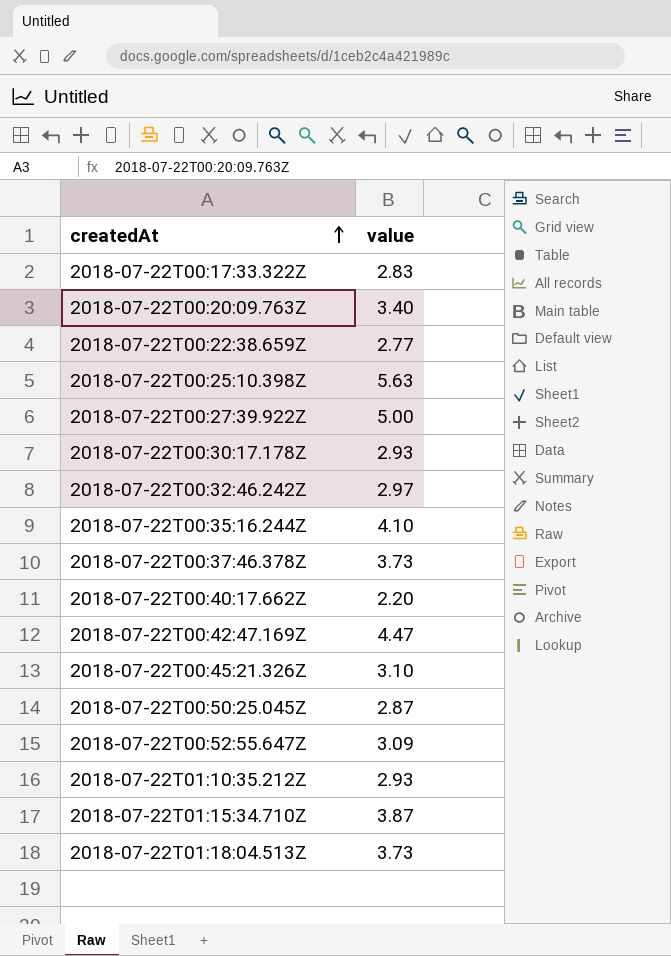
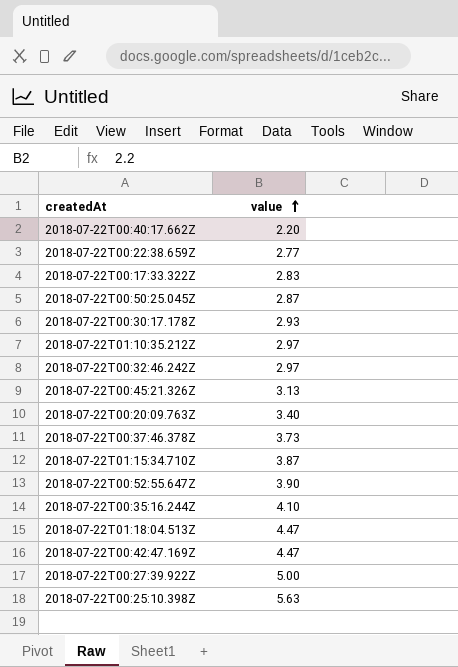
row order: createdAt ascending -> value ascending
2018-07-22T01:10:35.212Z | value: 2.93 -> 2.97
2018-07-22T00:45:21.326Z | value: 3.10 -> 3.13
2018-07-22T00:52:55.647Z | value: 3.09 -> 3.90
2018-07-22T01:18:04.513Z | value: 3.73 -> 4.47

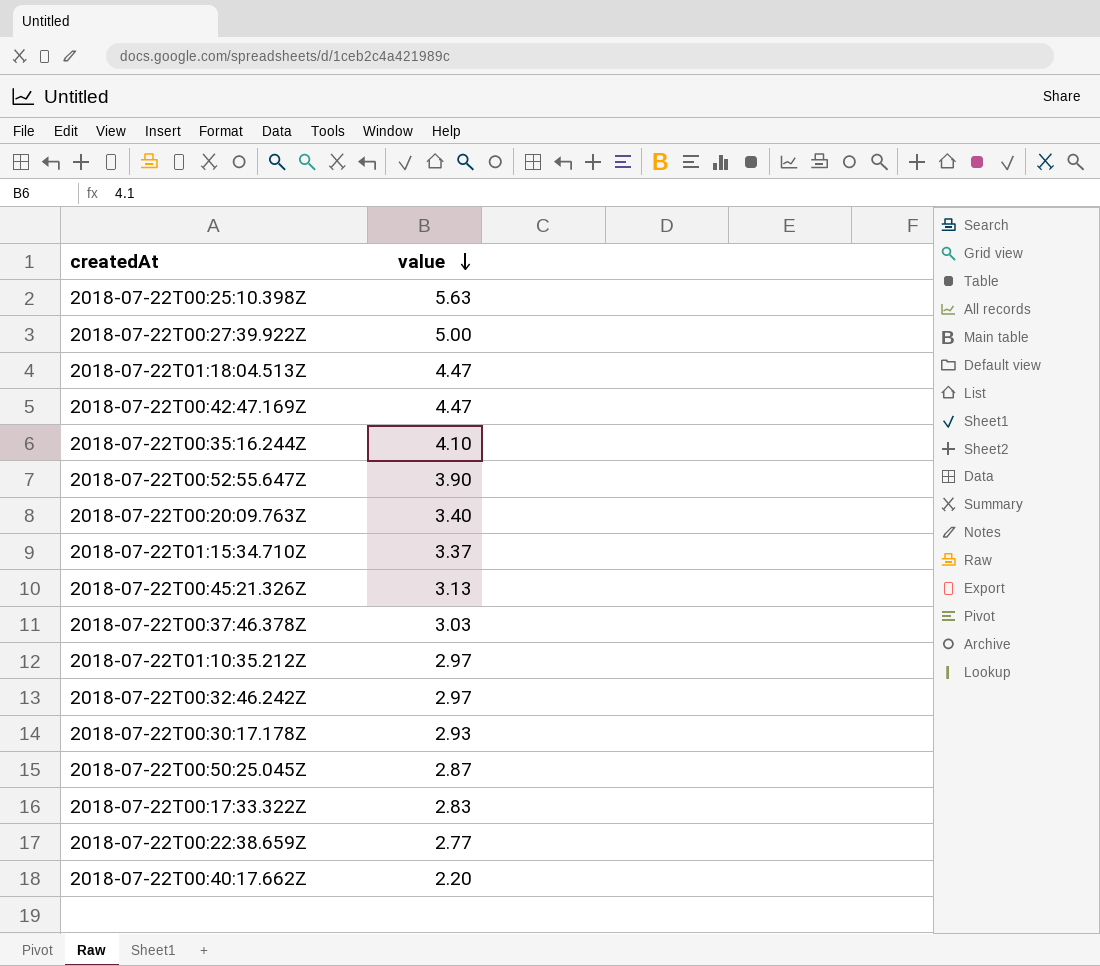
row order: value ascending -> value descending
2018-07-22T01:15:34.710Z | value: 3.87 -> 3.37
2018-07-22T00:37:46.378Z | value: 3.73 -> 3.03

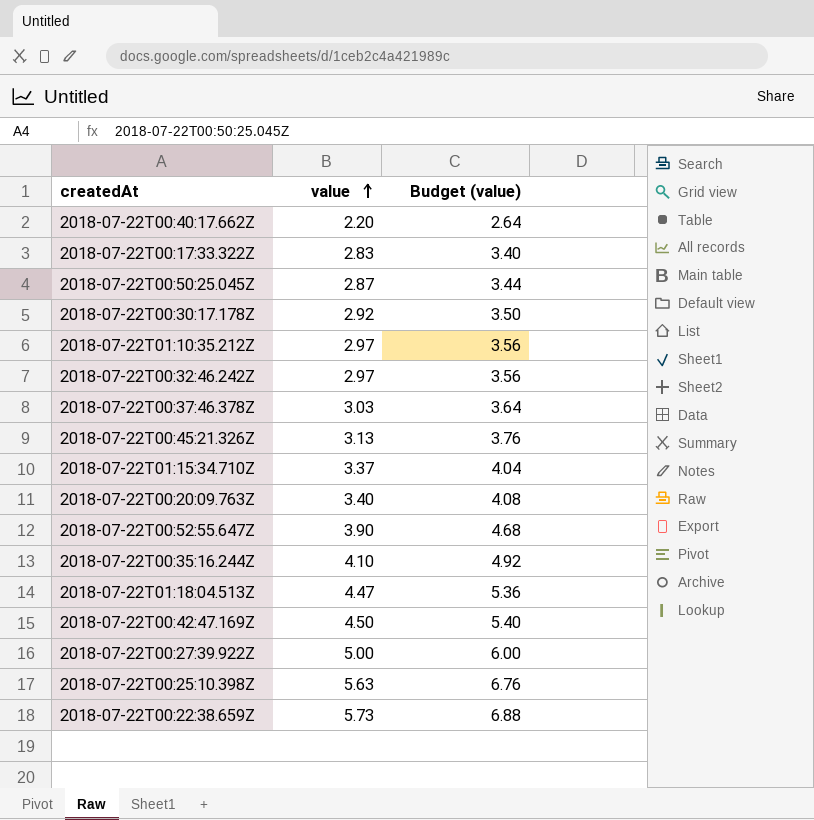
row order: value descending -> value ascending
column Budget (value) | formula: none -> [value] * 1.2
2018-07-22T00:30:17.178Z | value: 2.93 -> 2.92
2018-07-22T00:42:47.169Z | value: 4.47 -> 4.50
2018-07-22T00:22:38.659Z | value: 2.77 -> 5.73

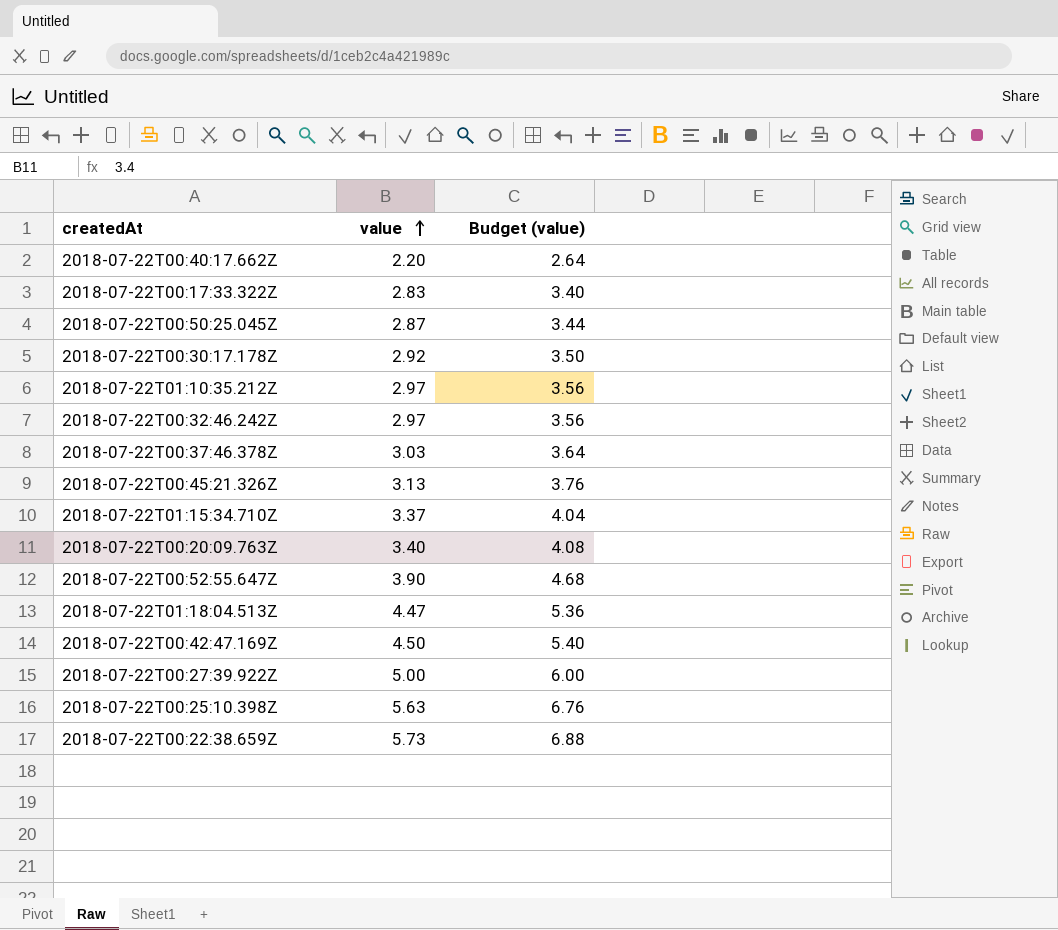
row 2018-07-22T00:35:16.244Z: 4.10 | 4.92 -> none

